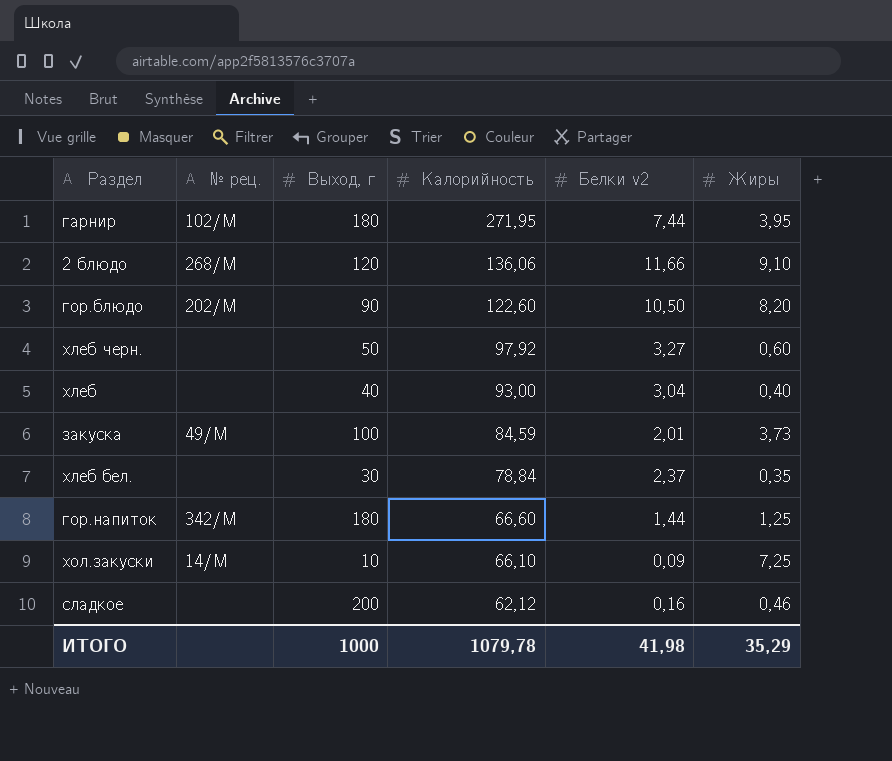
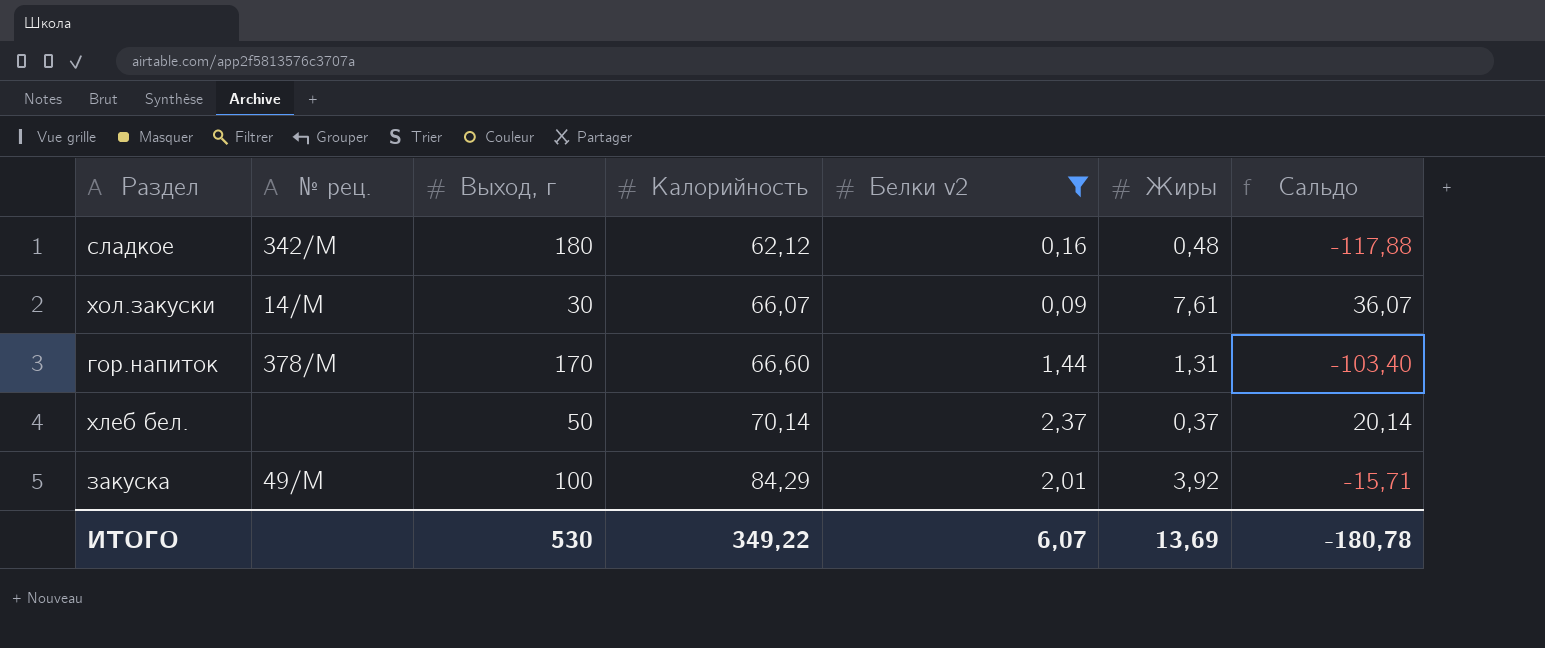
filter: none -> Белки v2 <= 2,37
row order: Калорийность descending -> Калорийность ascending
column Сальдо | formula: none -> [Калорийность] - [Выход, г]
сладкое | № рец.: none -> 342/М
сладкое | Выход, г: 200 -> 180
сладкое | Жиры: 0,46 -> 0,48
хол.закуски | Выход, г: 10 -> 30
хол.закуски | Калорийность: 66,10 -> 66,07
хол.закуски | Жиры: 7,25 -> 7,61
гор.напиток | № рец.: 342/М -> 378/М
гор.напиток | Выход, г: 180 -> 170
гор.напиток | Жиры: 1,25 -> 1,31
хлеб бел. | Выход, г: 30 -> 50
хлеб бел. | Калорийность: 78,84 -> 70,14
хлеб бел. | Жиры: 0,35 -> 0,37
закуска | Калорийность: 84,59 -> 84,29
закуска | Жиры: 3,73 -> 3,92
ИТОГО | Выход, г: 1000 -> 530
ИТОГО | Калорийность: 1079,78 -> 349,22
ИТОГО | Белки v2: 41,98 -> 6,07
ИТОГО | Жиры: 35,29 -> 13,69

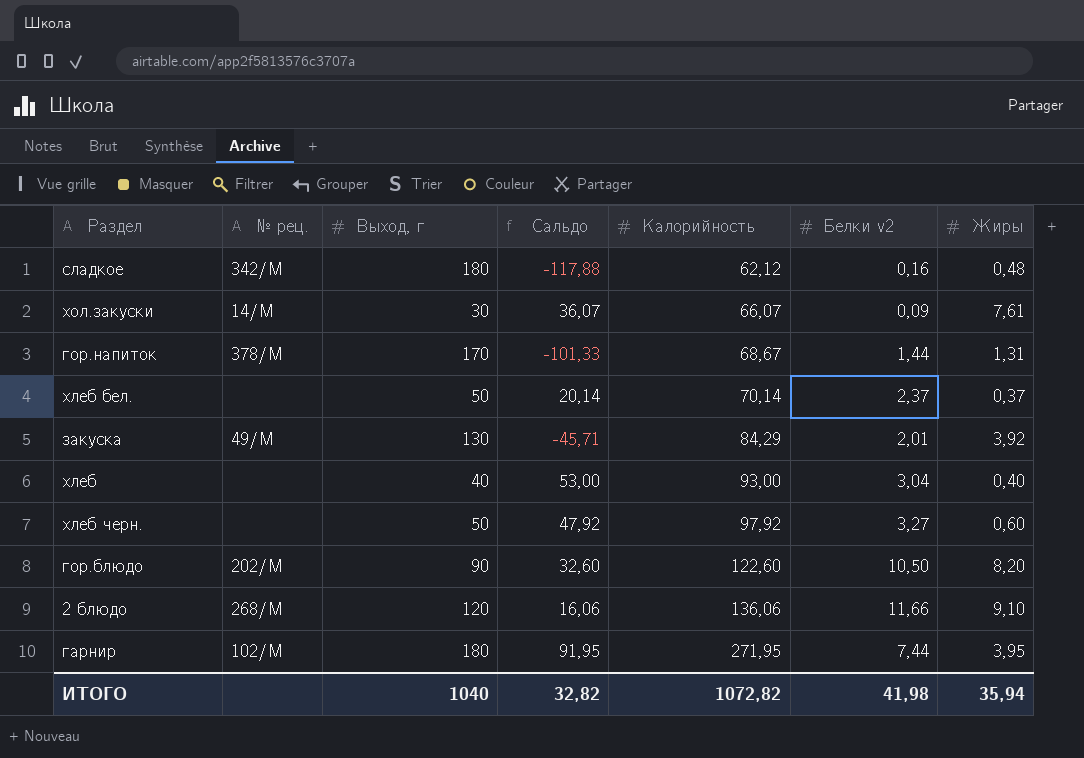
filter: Белки v2 <= 2,37 -> none
column Сальдо | position: 7 -> 4
гор.напиток | Сальдо: -103,40 -> -101,33
гор.напиток | Калорийность: 66,60 -> 68,67
закуска | Выход, г: 100 -> 130
закуска | Сальдо: -15,71 -> -45,71
ИТОГО | Выход, г: 530 -> 1040
ИТОГО | Сальдо: -180,78 -> 32,82
ИТОГО | Калорийность: 349,22 -> 1072,82
ИТОГО | Белки v2: 6,07 -> 41,98
ИТОГО | Жиры: 13,69 -> 35,94

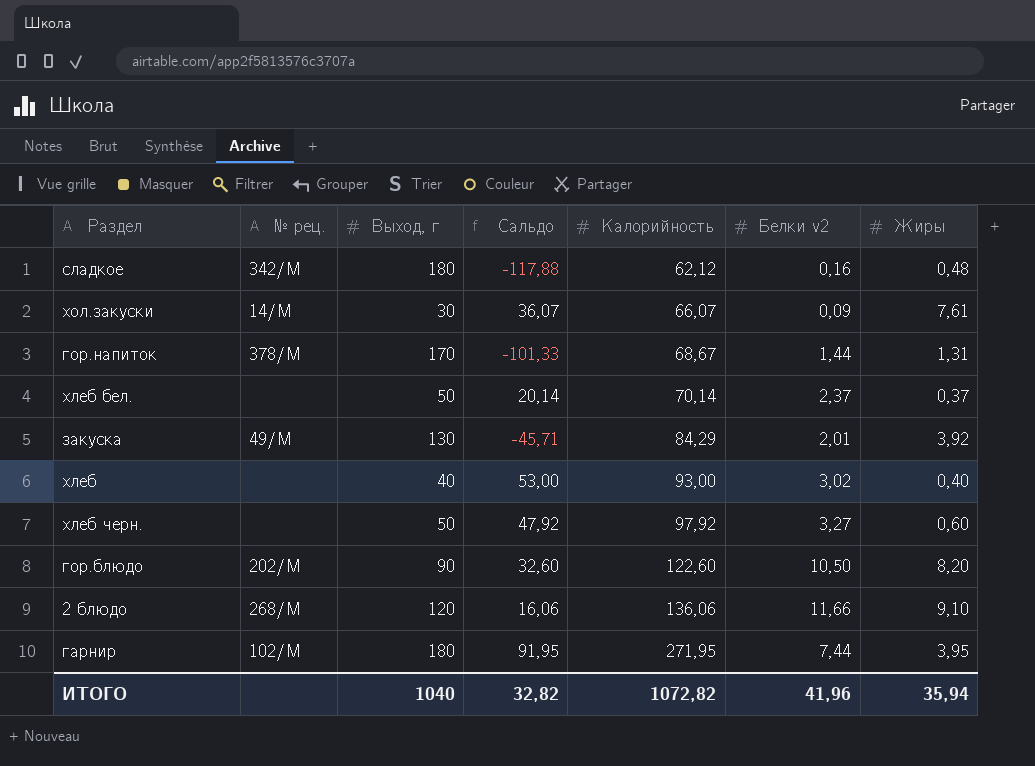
хлеб | Белки v2: 3,04 -> 3,02
ИТОГО | Белки v2: 41,98 -> 41,96

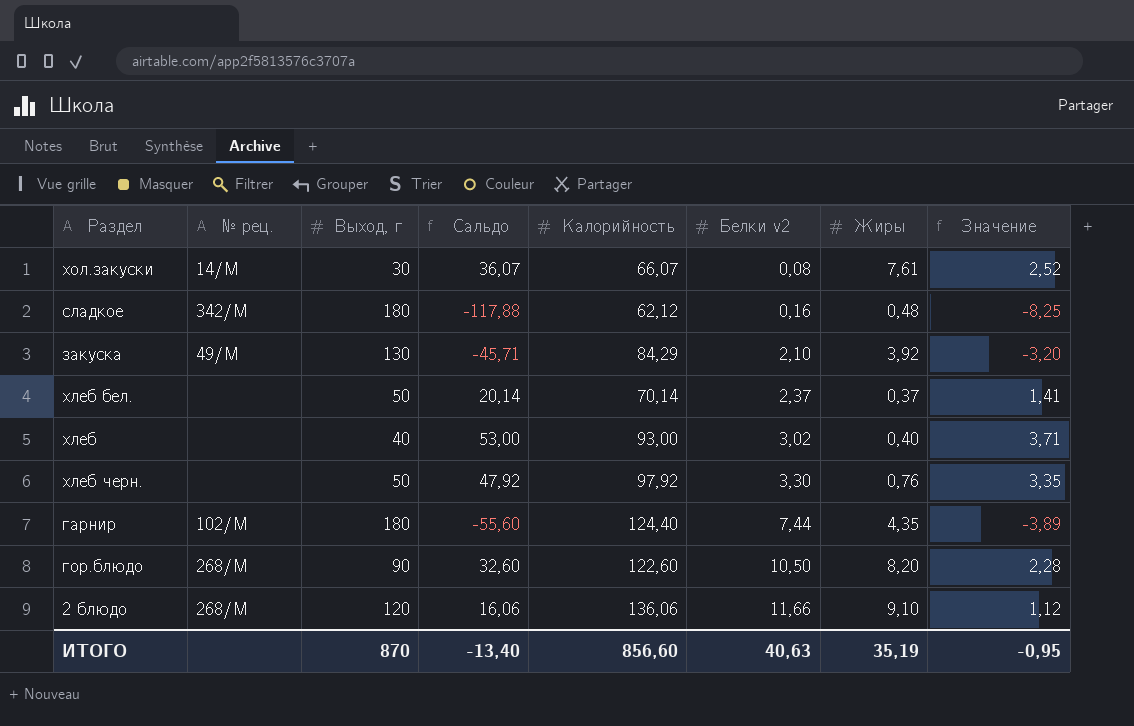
row order: Калорийность ascending -> Белки v2 ascending
column Значение | formula: none -> [Сальдо] * 0,07
row гор.напиток: 378/М | 170 | -101,33 | 68,67 | 1,44 | 1,31 -> none
хол.закуски | Белки v2: 0,09 -> 0,08
закуска | Белки v2: 2,01 -> 2,10
хлеб черн. | Белки v2: 3,27 -> 3,30
хлеб черн. | Жиры: 0,60 -> 0,76
гарнир | Сальдо: 91,95 -> -55,60
гарнир | Калорийность: 271,95 -> 124,40
гарнир | Жиры: 3,95 -> 4,35
гор.блюдо | № рец.: 202/М -> 268/М
ИТОГО | Выход, г: 1040 -> 870
ИТОГО | Сальдо: 32,82 -> -13,40
ИТОГО | Калорийность: 1072,82 -> 856,60
ИТОГО | Белки v2: 41,96 -> 40,63
ИТОГО | Жиры: 35,94 -> 35,19

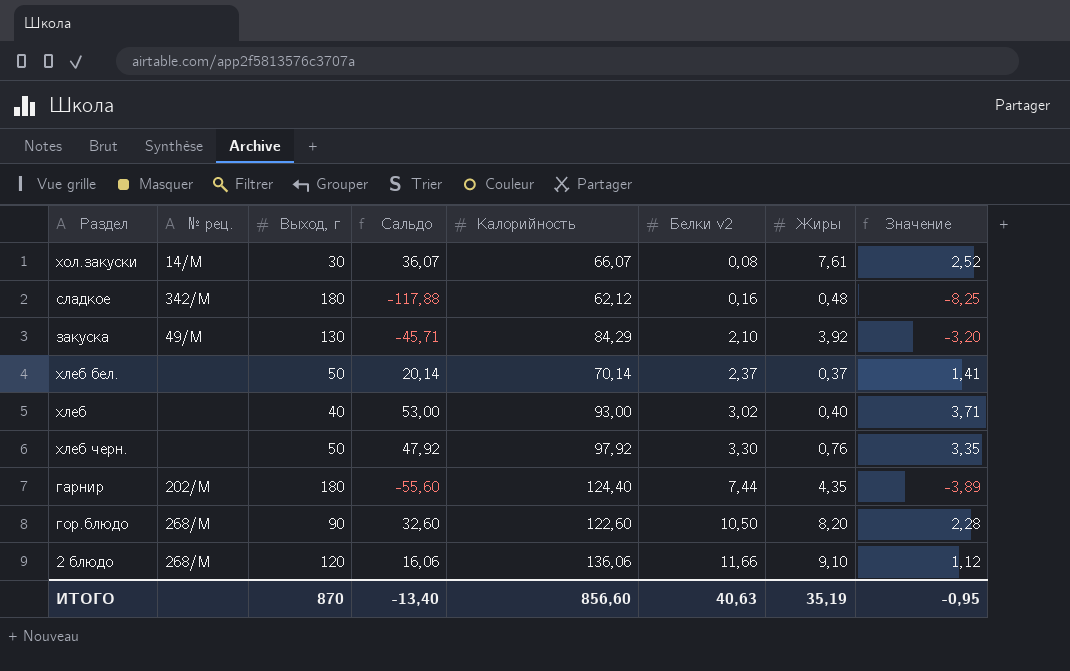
гарнир | № рец.: 102/М -> 202/М

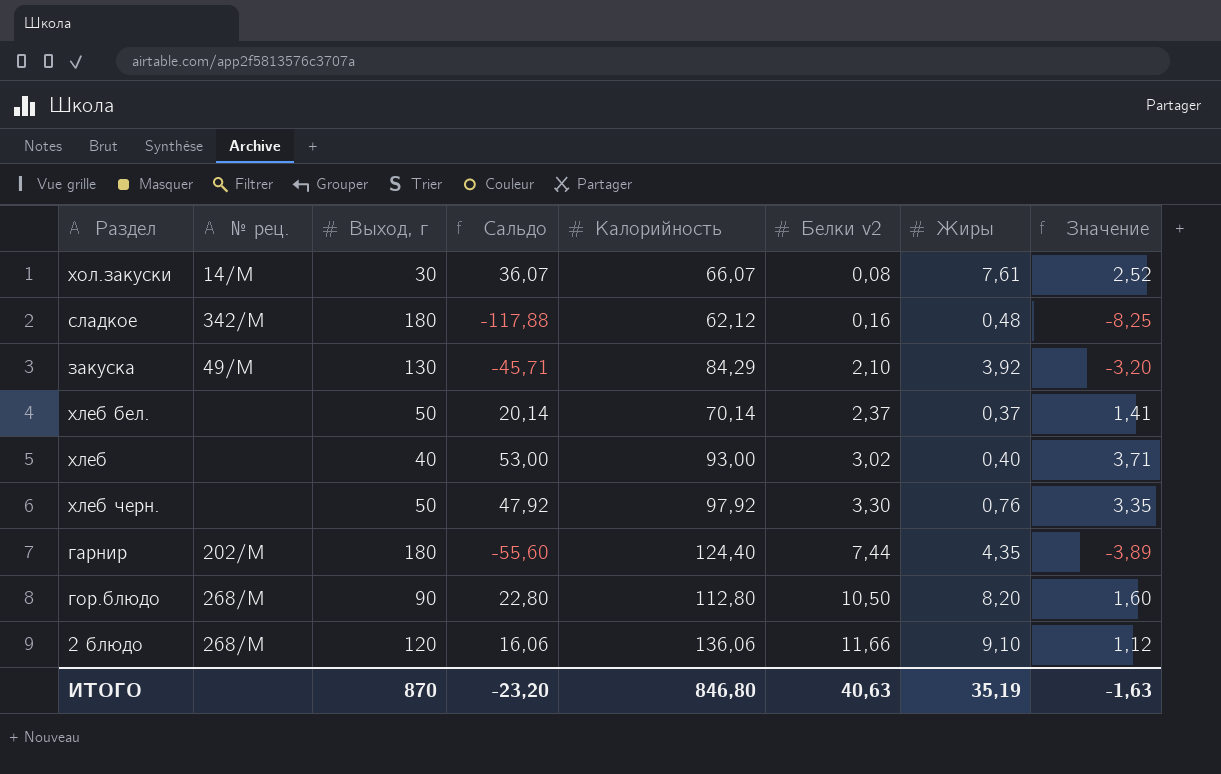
гор.блюдо | Сальдо: 32,60 -> 22,80
гор.блюдо | Калорийность: 122,60 -> 112,80
гор.блюдо | Значение: 2,28 -> 1,60
ИТОГО | Сальдо: -13,40 -> -23,20
ИТОГО | Калорийность: 856,60 -> 846,80
ИТОГО | Значение: -0,95 -> -1,63

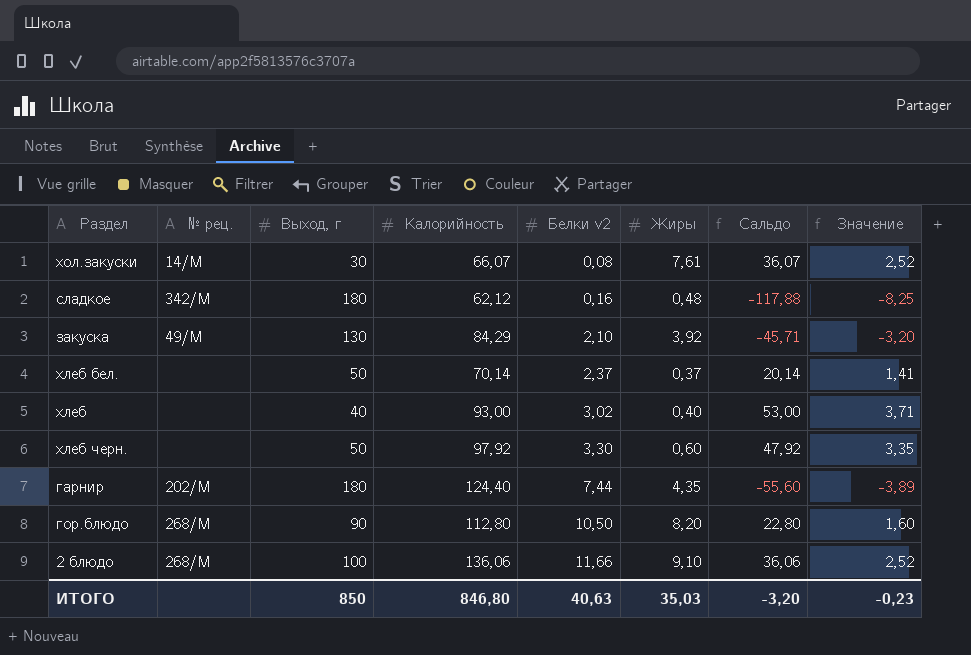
column Сальдо | position: 4 -> 7
хлеб черн. | Жиры: 0,76 -> 0,60
2 блюдо | Выход, г: 120 -> 100
2 блюдо | Сальдо: 16,06 -> 36,06
2 блюдо | Значение: 1,12 -> 2,52
ИТОГО | Выход, г: 870 -> 850
ИТОГО | Жиры: 35,19 -> 35,03
ИТОГО | Сальдо: -23,20 -> -3,20
ИТОГО | Значение: -1,63 -> -0,23

